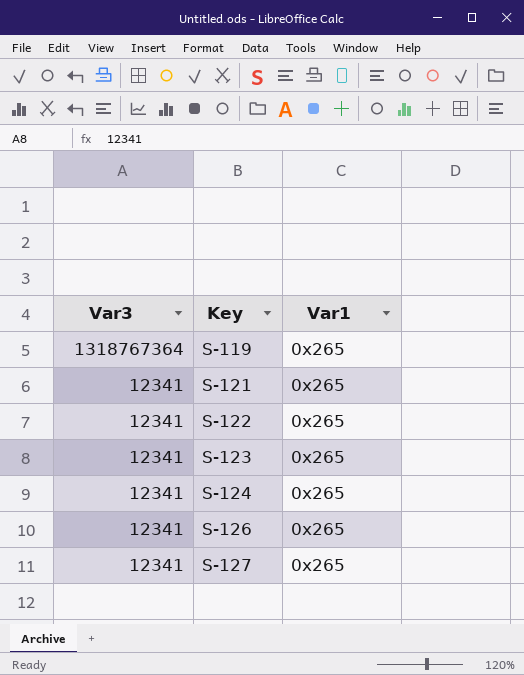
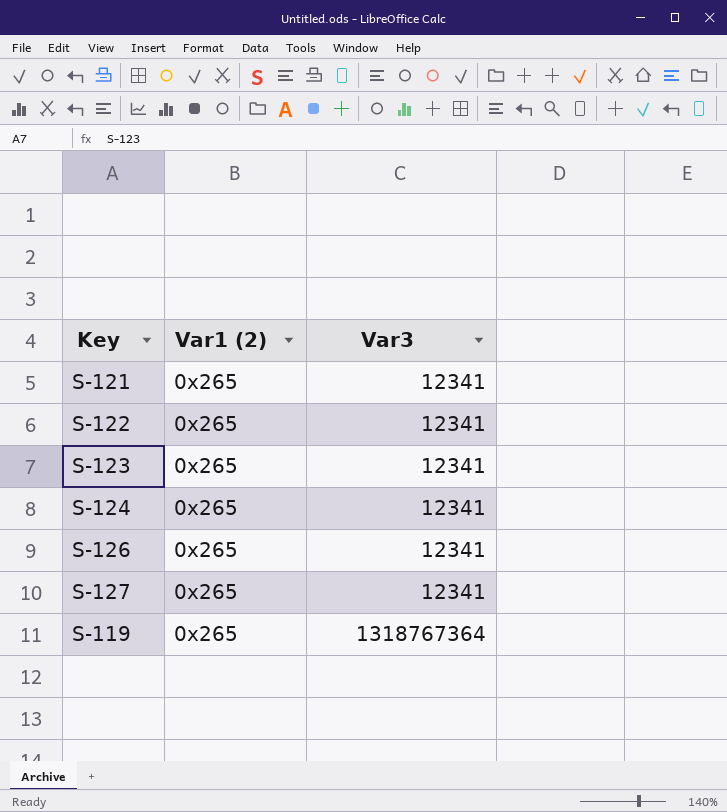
row order: Var3 descending -> Var3 ascending
column name: Var1 -> Var1 (2)
column Var3 | position: 1 -> 3

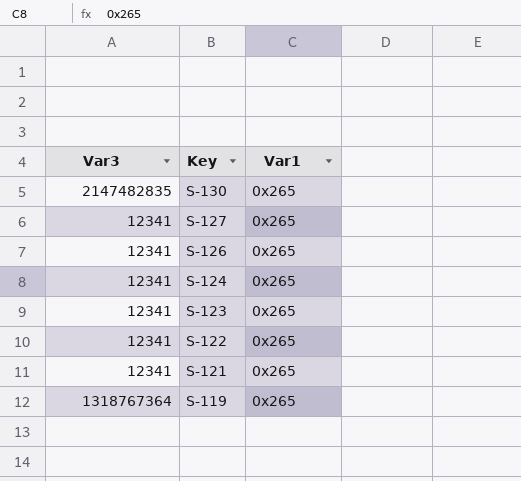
row order: Var3 ascending -> Key descending
column Var3 | position: 3 -> 1
column name: Var1 (2) -> Var1
row S-130: none -> 2147482835 | 0x265

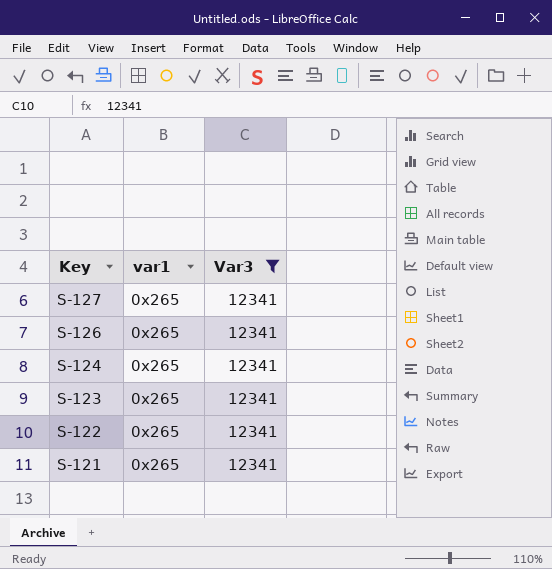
filter: none -> Var3 = 12341
column name: Var1 -> var1
column Var3 | position: 1 -> 3

